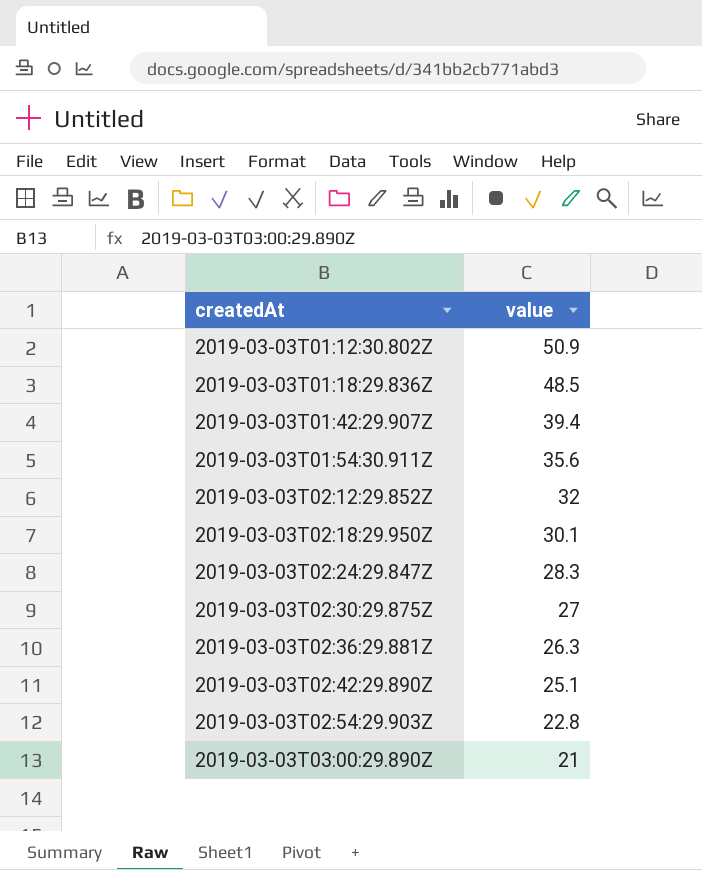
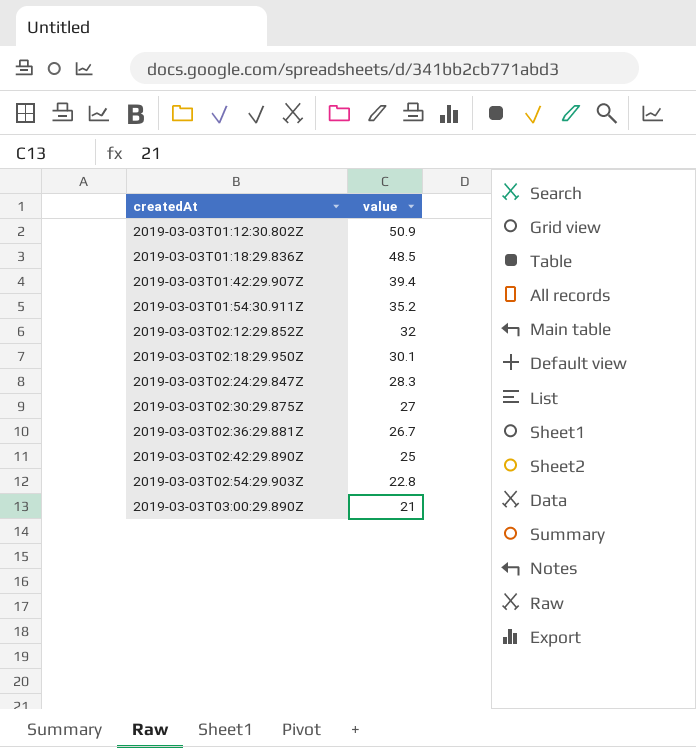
2019-03-03T01:54:30.911Z | value: 35.6 -> 35.2
2019-03-03T02:36:29.881Z | value: 26.3 -> 26.7
2019-03-03T02:42:29.890Z | value: 25.1 -> 25

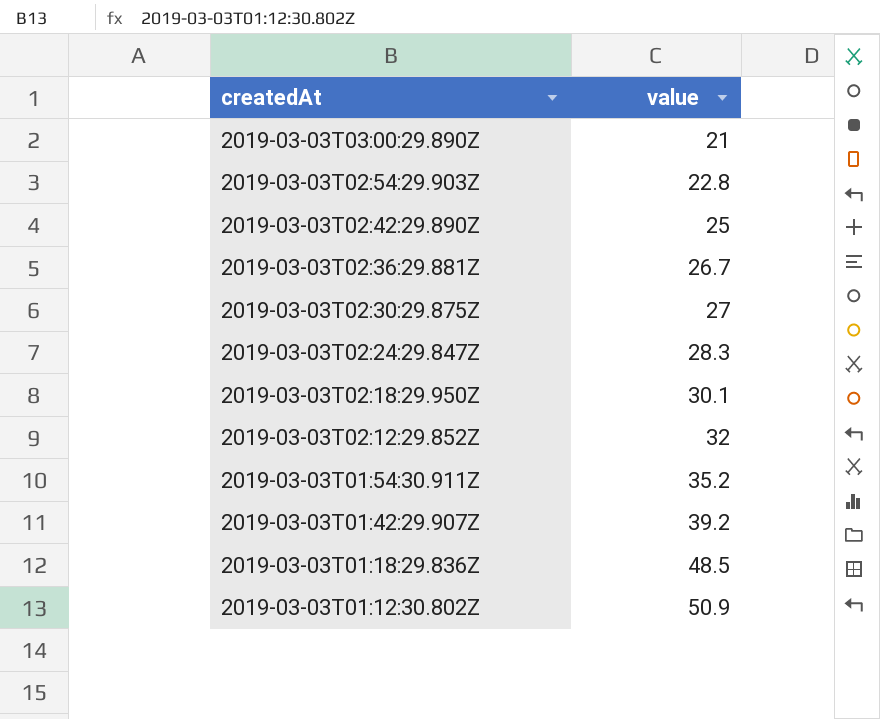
row order: createdAt ascending -> createdAt descending
2019-03-03T01:42:29.907Z | value: 39.4 -> 39.2

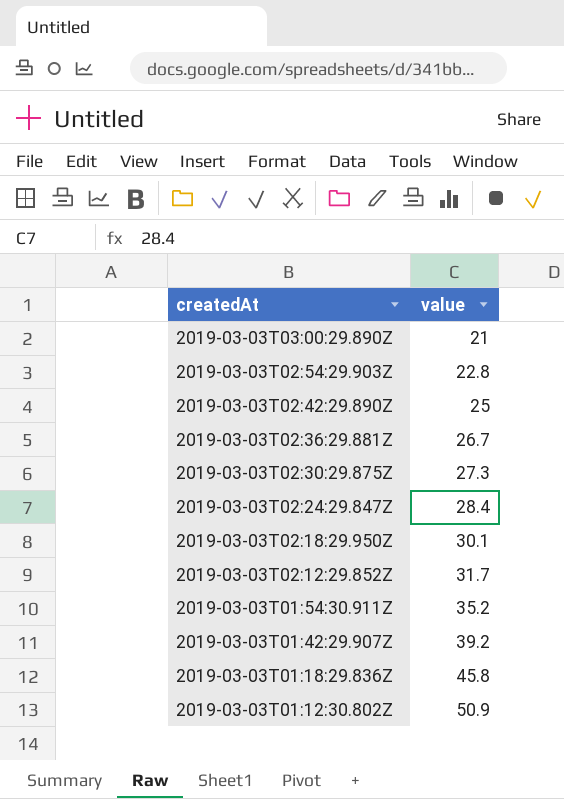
2019-03-03T02:30:29.875Z | value: 27 -> 27.3
2019-03-03T02:24:29.847Z | value: 28.3 -> 28.4
2019-03-03T02:12:29.852Z | value: 32 -> 31.7
2019-03-03T01:18:29.836Z | value: 48.5 -> 45.8

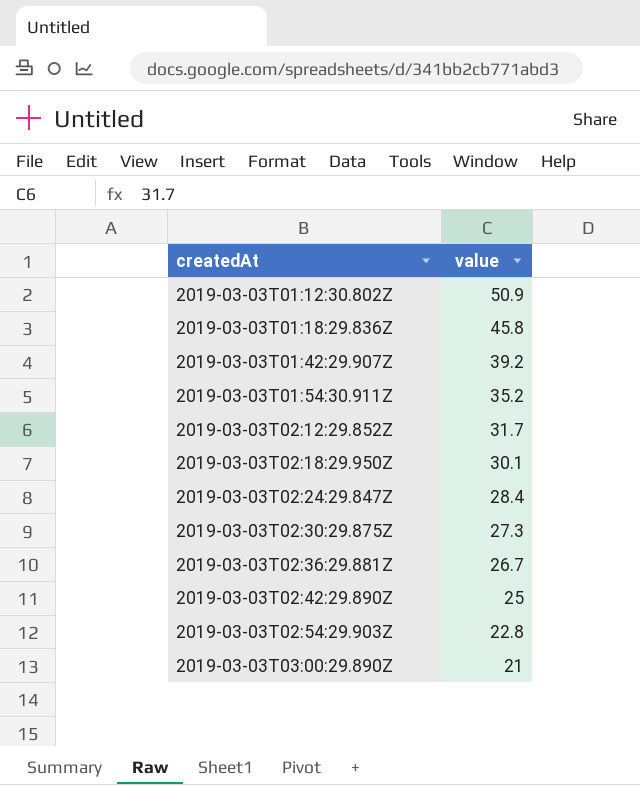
row order: createdAt descending -> createdAt ascending

